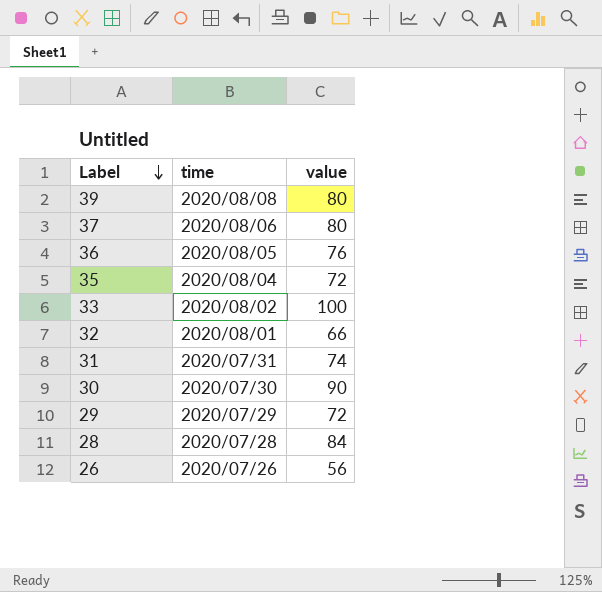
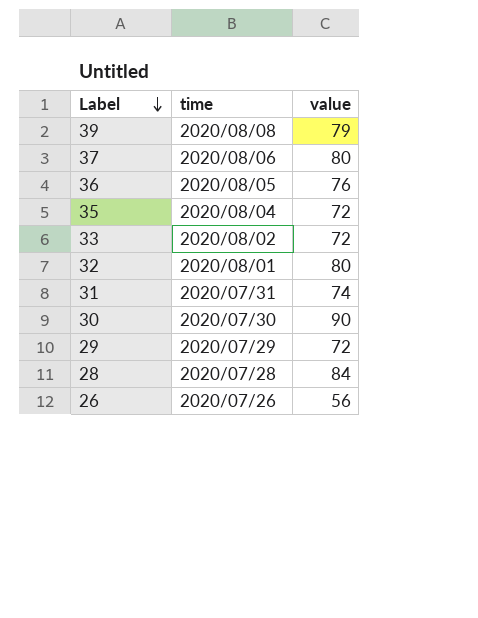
39 | value: 80 -> 79
33 | value: 100 -> 72
32 | value: 66 -> 80

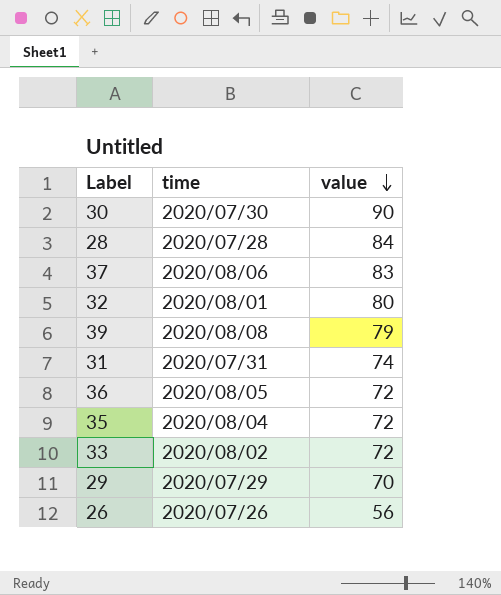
row order: Label descending -> value descending
37 | value: 80 -> 83
36 | value: 76 -> 72
29 | value: 72 -> 70

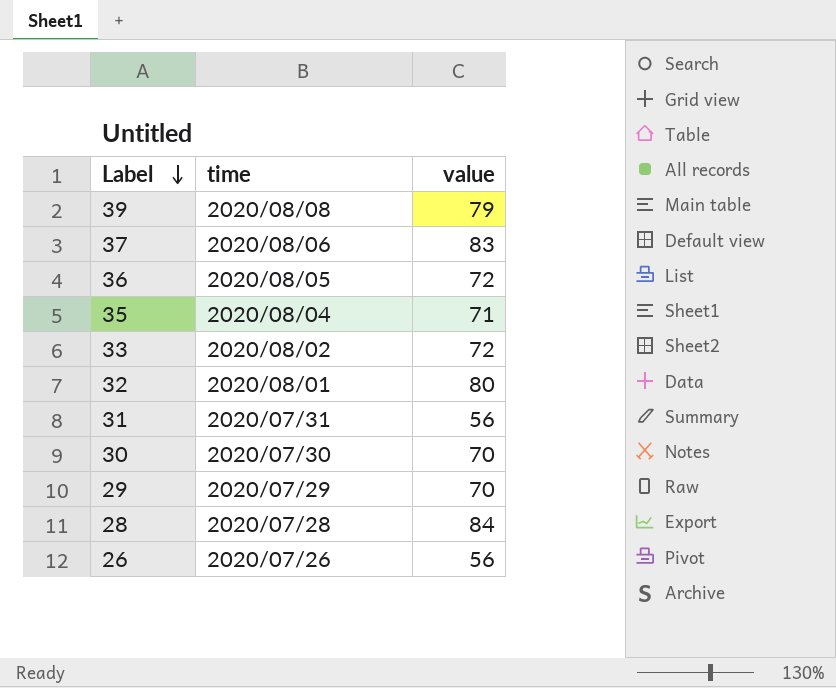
row order: value descending -> Label descending
35 | value: 72 -> 71
31 | value: 74 -> 56
30 | value: 90 -> 70

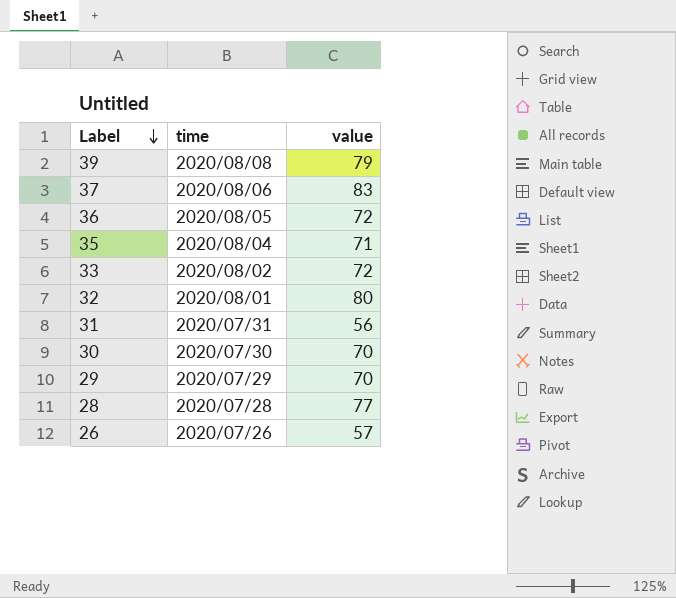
28 | value: 84 -> 77
26 | value: 56 -> 57

